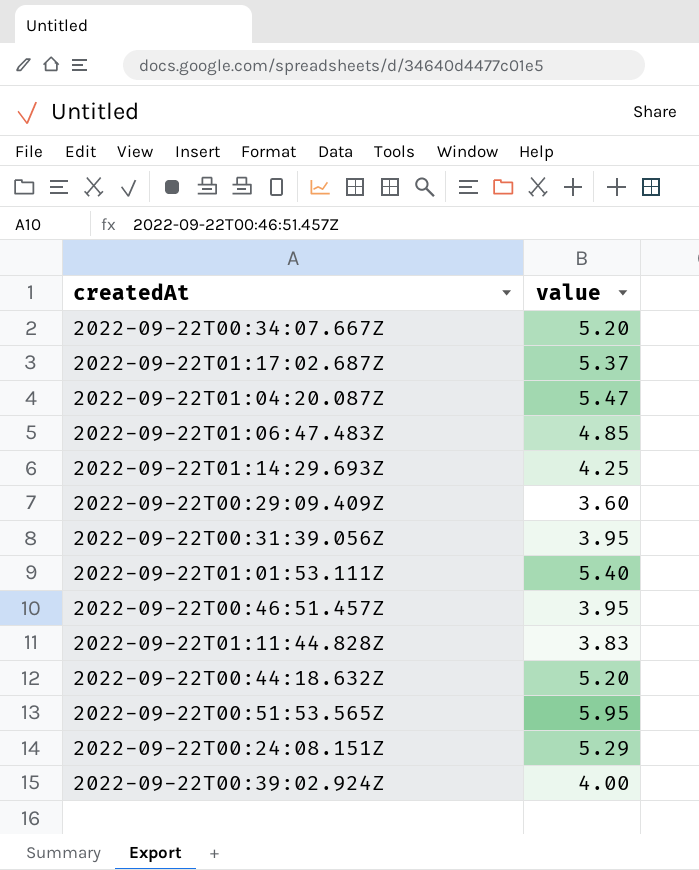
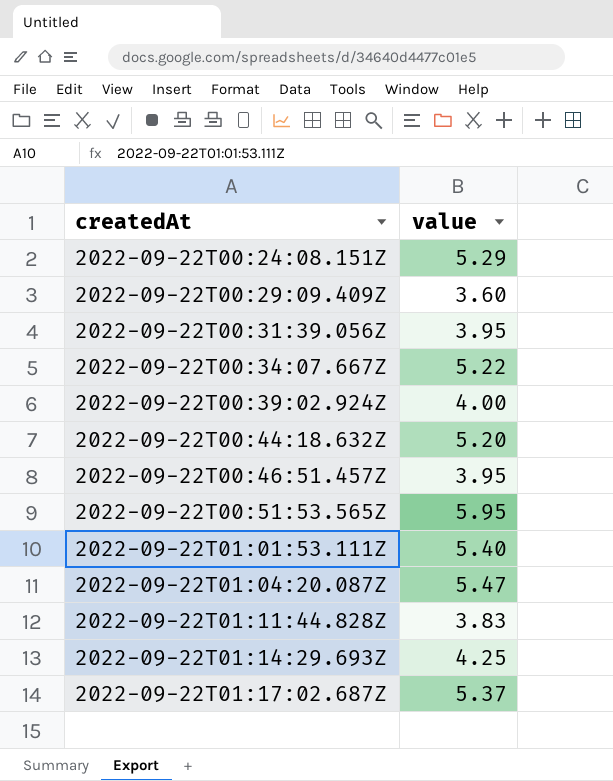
row order: none -> createdAt ascending
row 2022-09-22T01:06:47.483Z: 4.85 -> none
2022-09-22T00:34:07.667Z | value: 5.20 -> 5.22

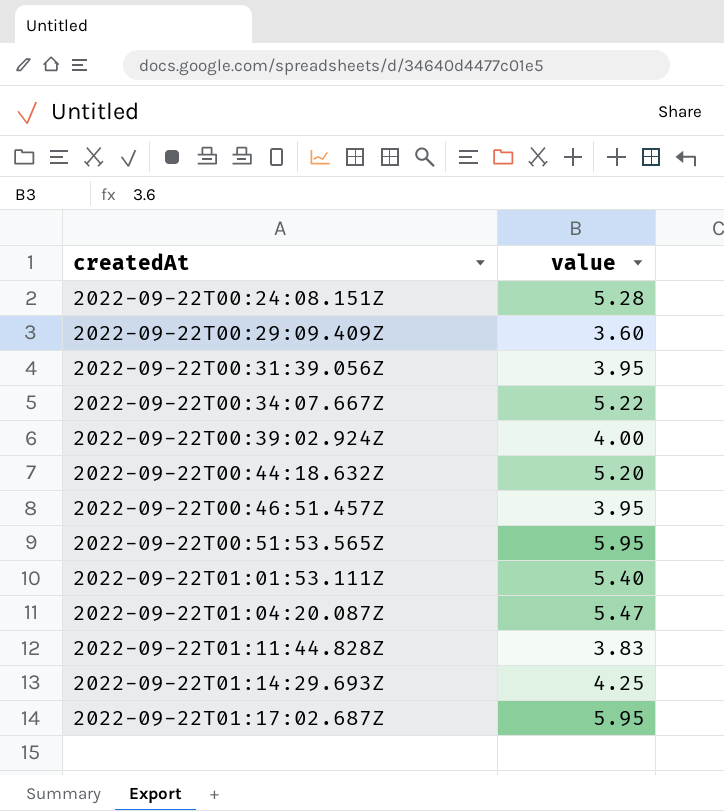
2022-09-22T00:24:08.151Z | value: 5.29 -> 5.28
2022-09-22T01:17:02.687Z | value: 5.37 -> 5.95

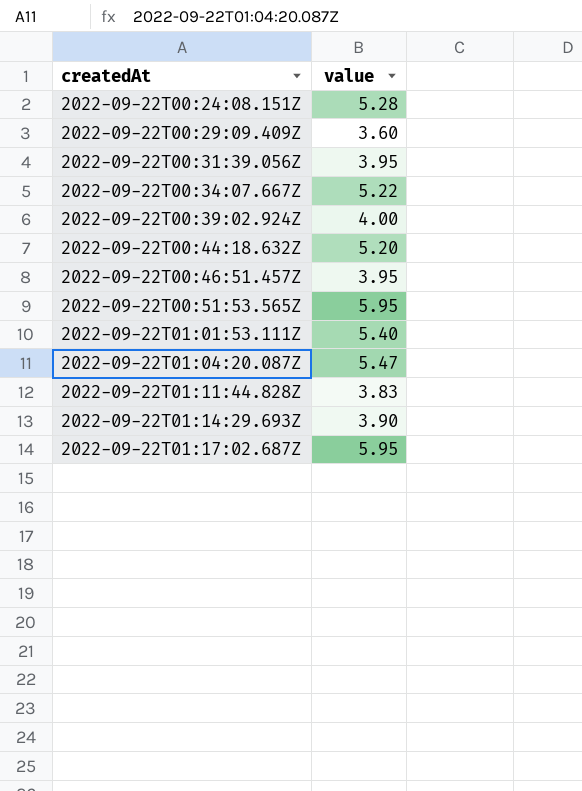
2022-09-22T01:14:29.693Z | value: 4.25 -> 3.90

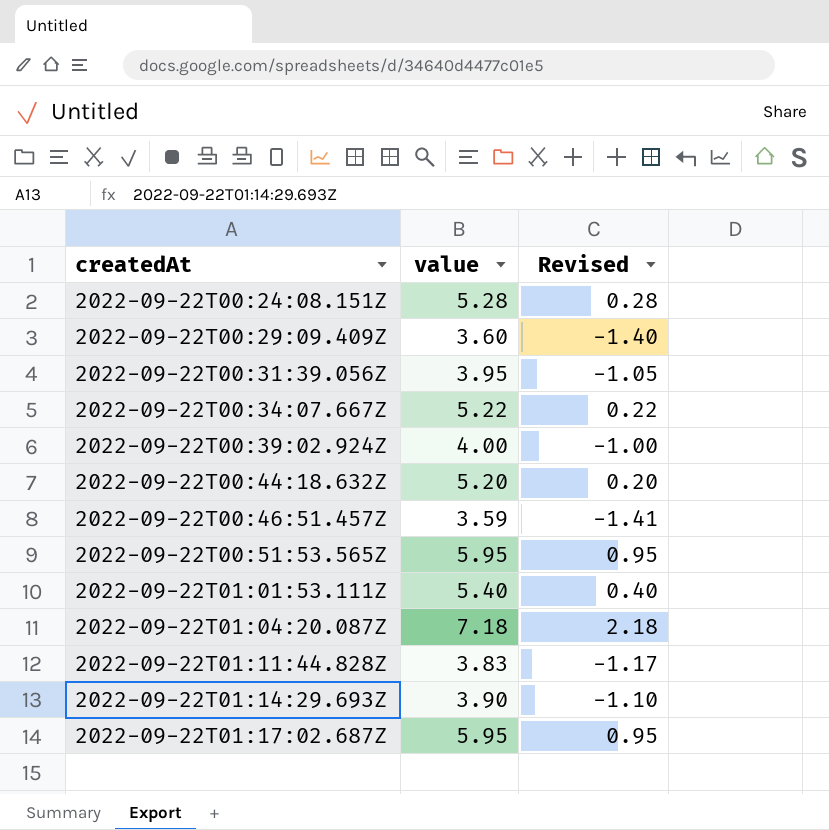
column Revised | formula: none -> [value] - 5
2022-09-22T00:46:51.457Z | value: 3.95 -> 3.59
2022-09-22T01:04:20.087Z | value: 5.47 -> 7.18

